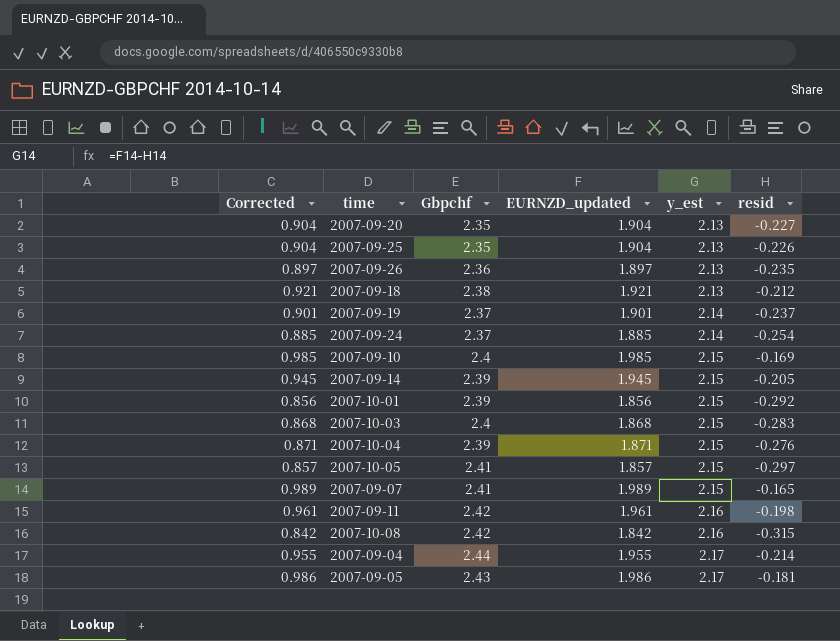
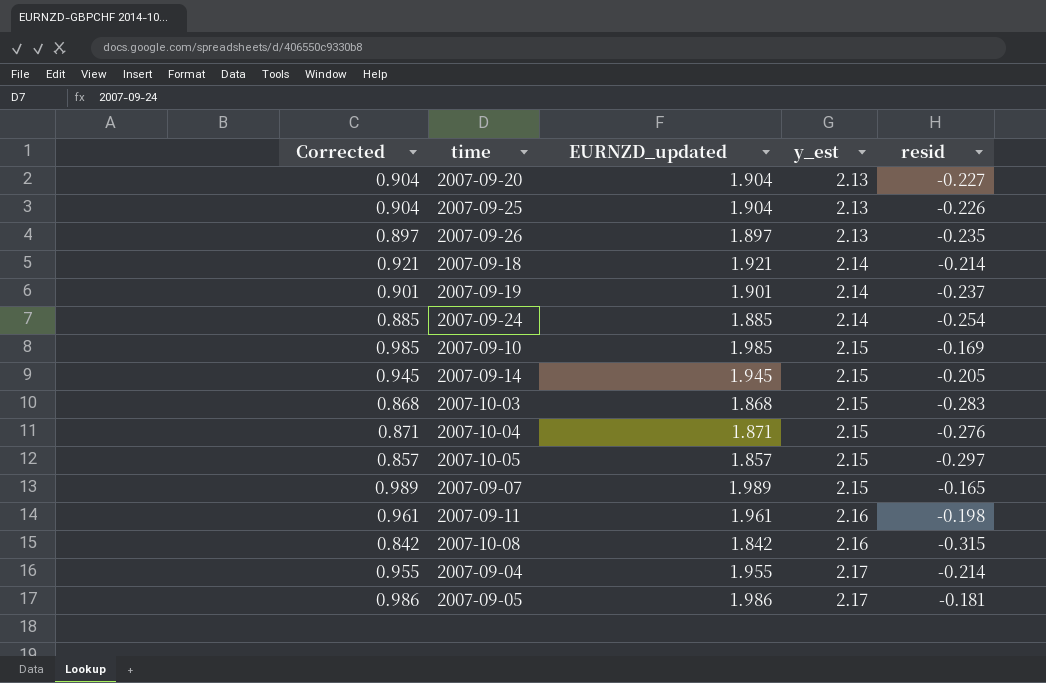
column Gbpchf | position: 3 -> none
row 2007-10-01: 0.856 | 2.39 | 1.856 | 2.15 | -0.292 -> none
2007-09-18 | y_est: 2.13 -> 2.14
2007-09-18 | resid: -0.212 -> -0.214

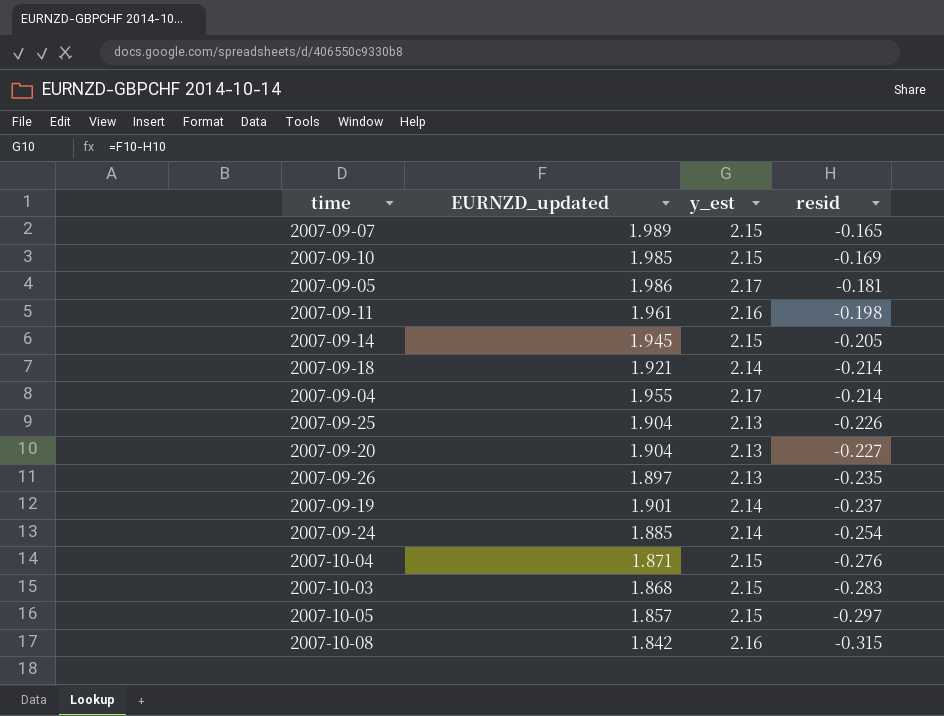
row order: y_est ascending -> resid descending
column Corrected | formula: [EURNZD_updated] - 1 -> none

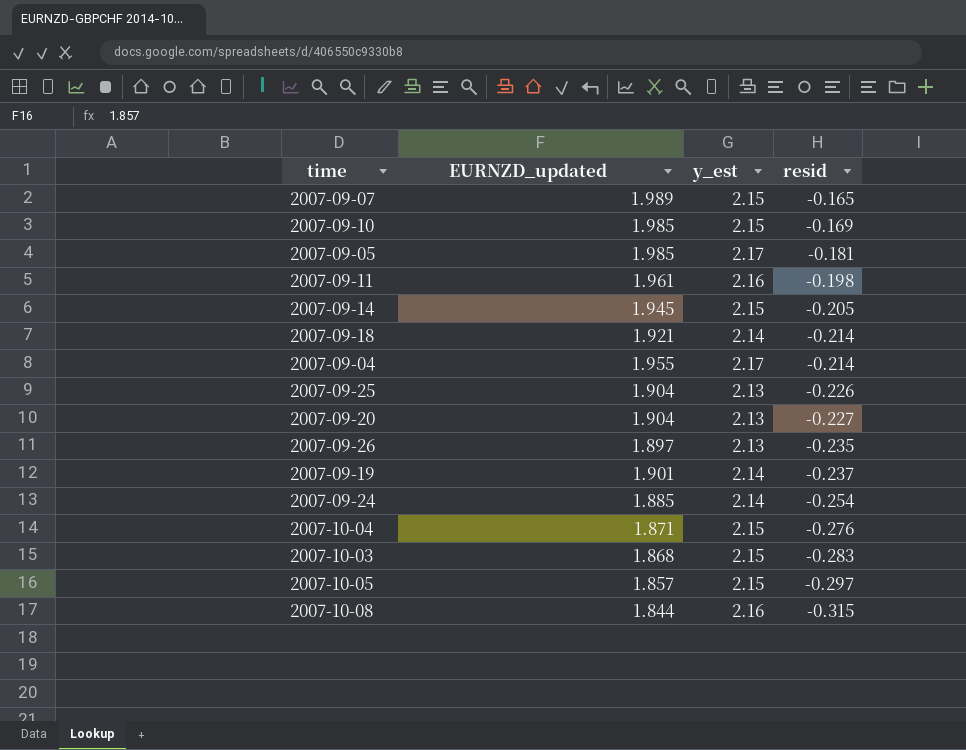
2007-09-05 | EURNZD_updated: 1.986 -> 1.985
2007-10-08 | EURNZD_updated: 1.842 -> 1.844

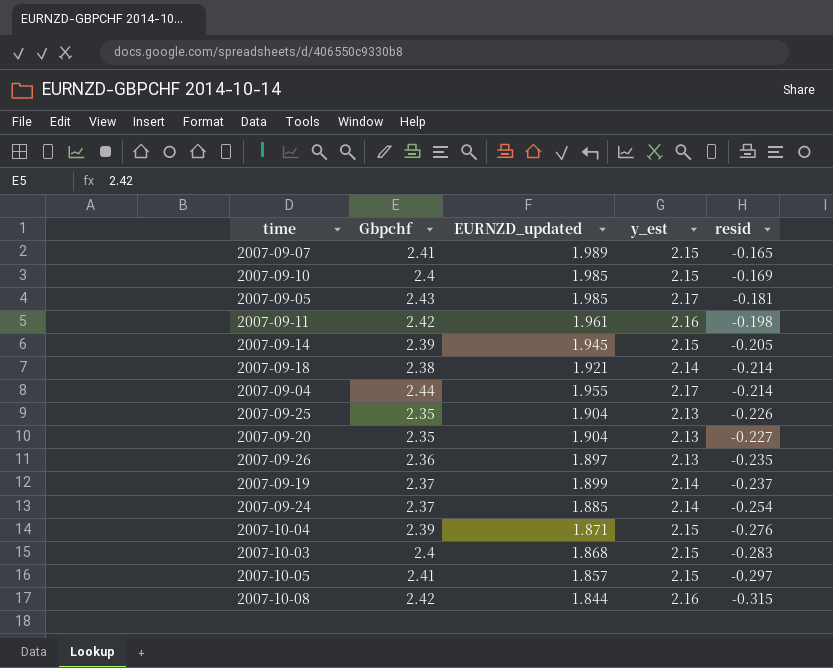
column Gbpchf | position: none -> 2
2007-09-19 | EURNZD_updated: 1.901 -> 1.899

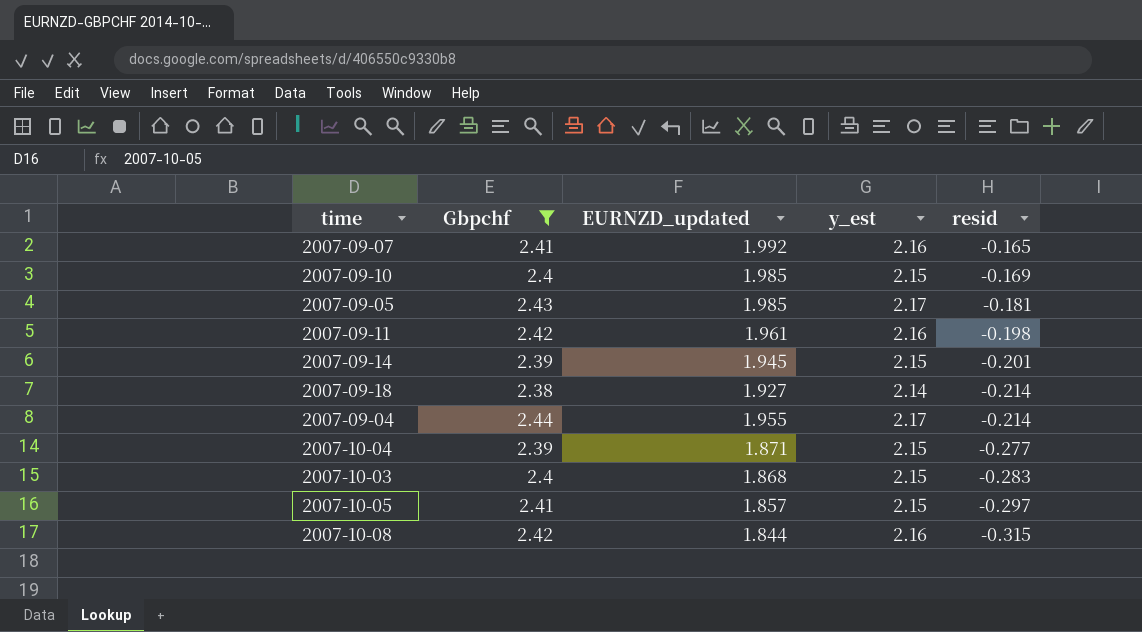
filter: none -> Gbpchf >= 2.38
2007-09-07 | EURNZD_updated: 1.989 -> 1.992
2007-09-07 | y_est: 2.15 -> 2.16
2007-09-14 | resid: -0.205 -> -0.201
2007-09-18 | EURNZD_updated: 1.921 -> 1.927
2007-10-04 | resid: -0.276 -> -0.277

